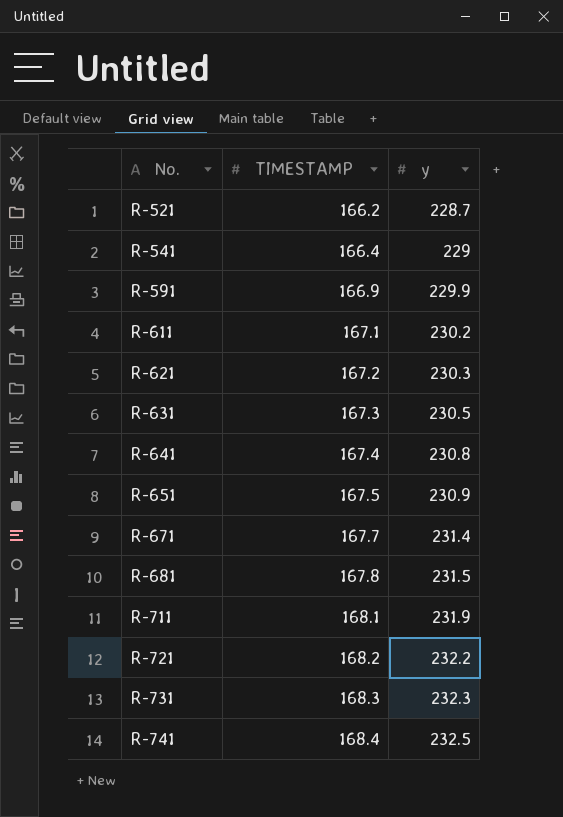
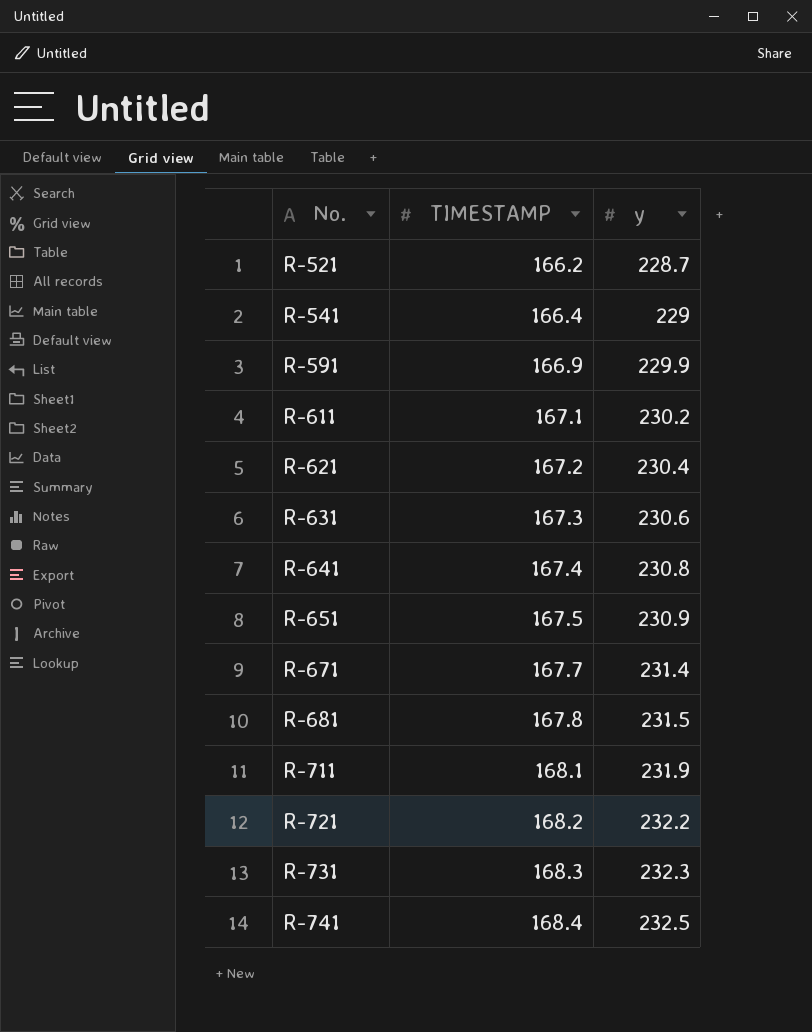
R-621 | y: 230.3 -> 230.4
R-631 | y: 230.5 -> 230.6

